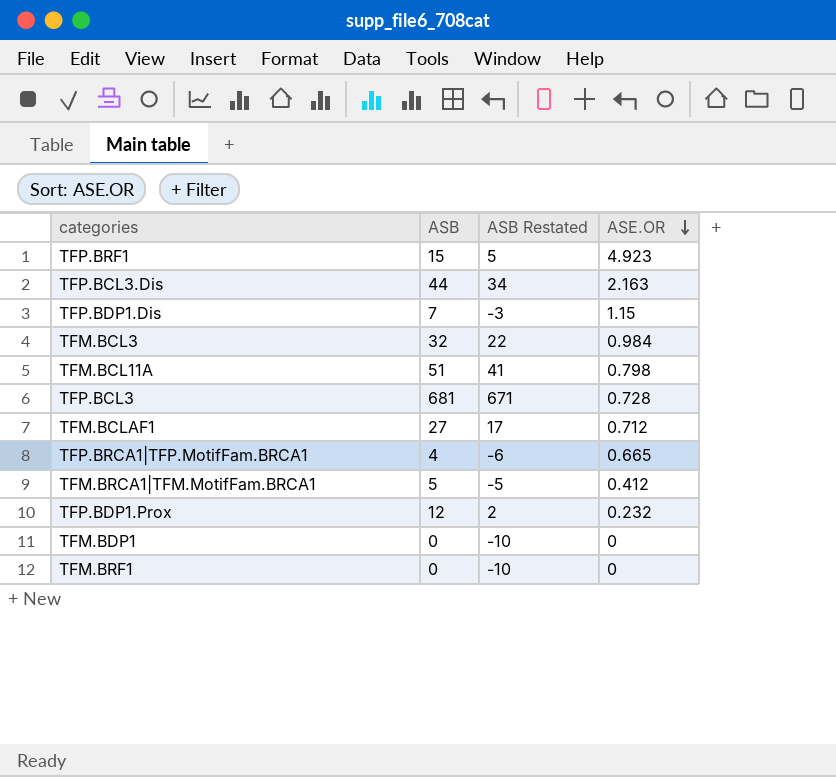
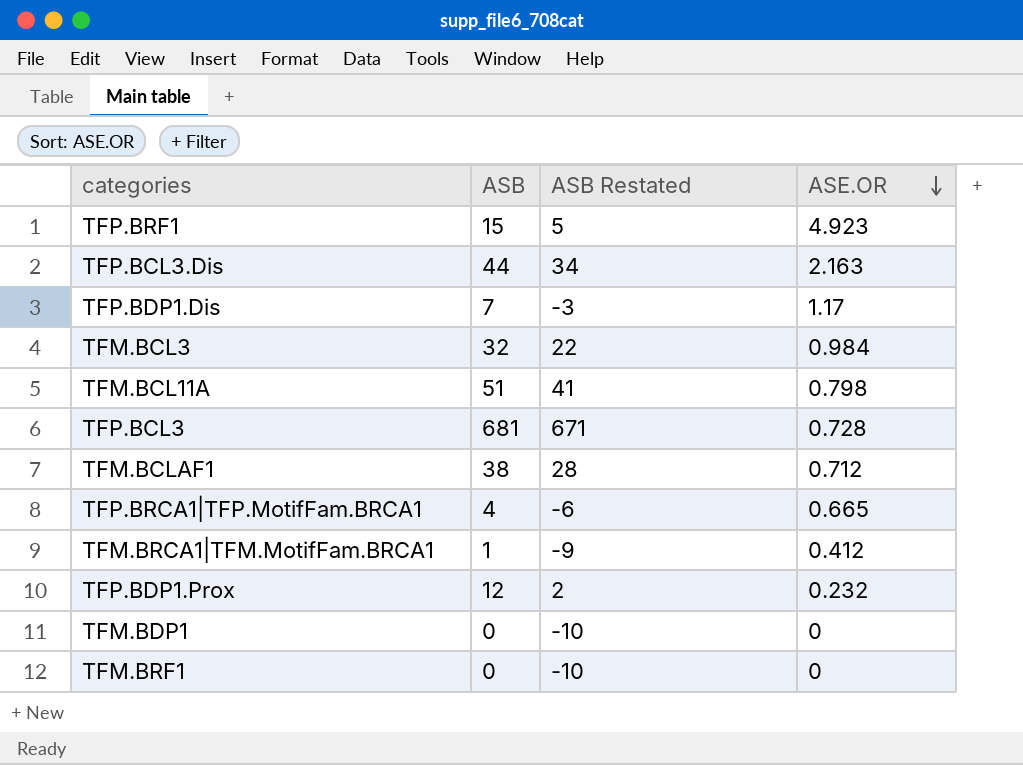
TFP.BDP1.Dis | ASE.OR: 1.15 -> 1.17
TFM.BCLAF1 | ASB: 27 -> 38
TFM.BCLAF1 | ASB Restated: 17 -> 28
TFM.BRCA1|TFM.MotifFam.BRCA1 | ASB: 5 -> 1
TFM.BRCA1|TFM.MotifFam.BRCA1 | ASB Restated: -5 -> -9

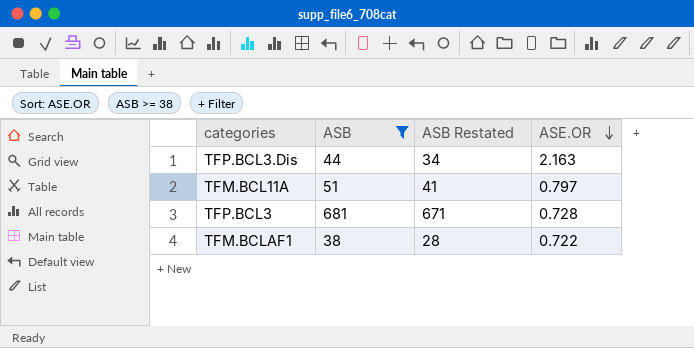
filter: none -> ASB >= 38
TFM.BCL11A | ASE.OR: 0.798 -> 0.797
TFM.BCLAF1 | ASE.OR: 0.712 -> 0.722

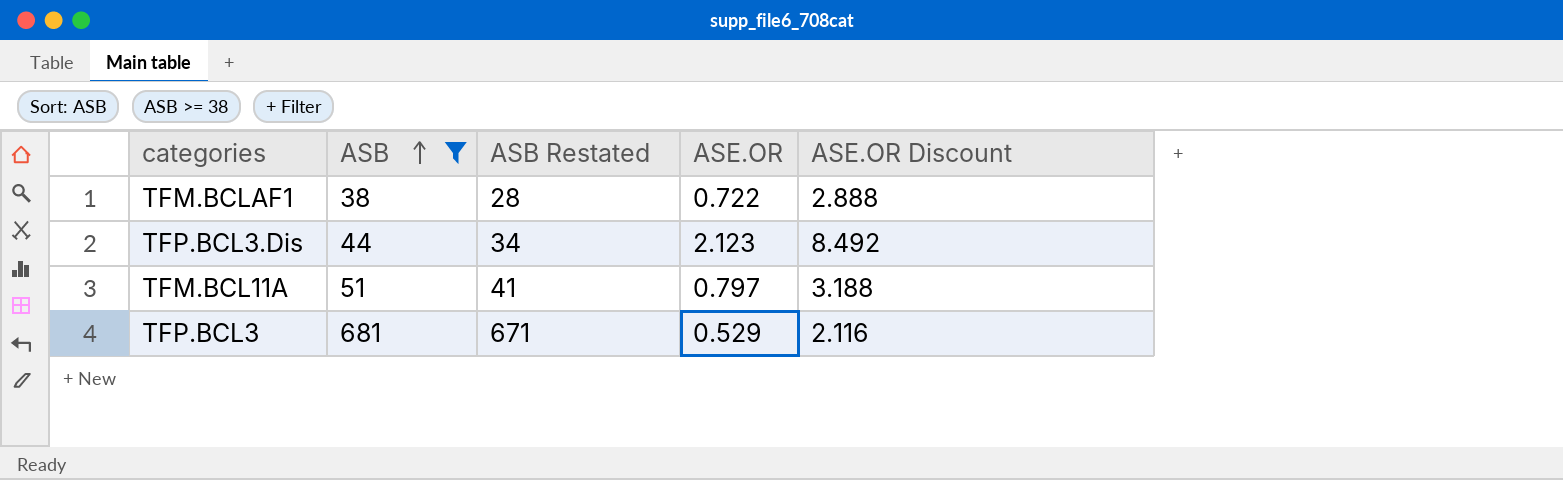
row order: ASE.OR descending -> ASB ascending
column ASE.OR Discount | formula: none -> [ASE.OR] * 4
TFP.BCL3.Dis | ASE.OR: 2.163 -> 2.123
TFP.BCL3 | ASE.OR: 0.728 -> 0.529

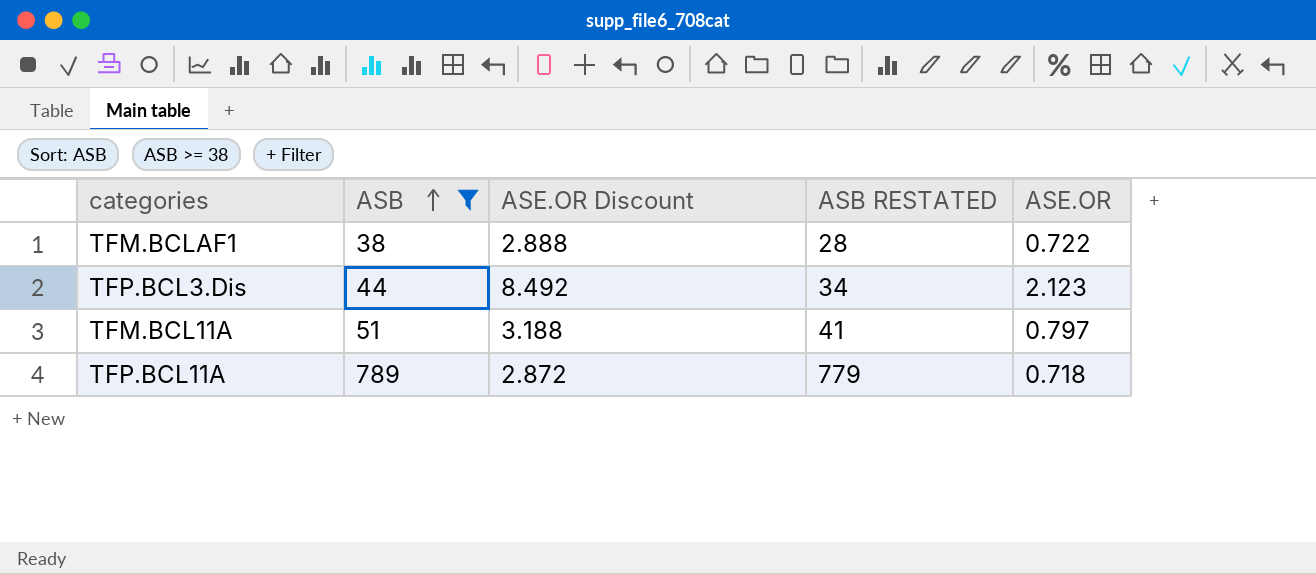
column ASE.OR Discount | position: 5 -> 3
column name: ASB Restated -> ASB RESTATED
row TFP.BCL3: 681 | 671 | 0.529 | 2.116 -> none
row TFP.BCL11A: none -> 789 | 2.872 | 779 | 0.718

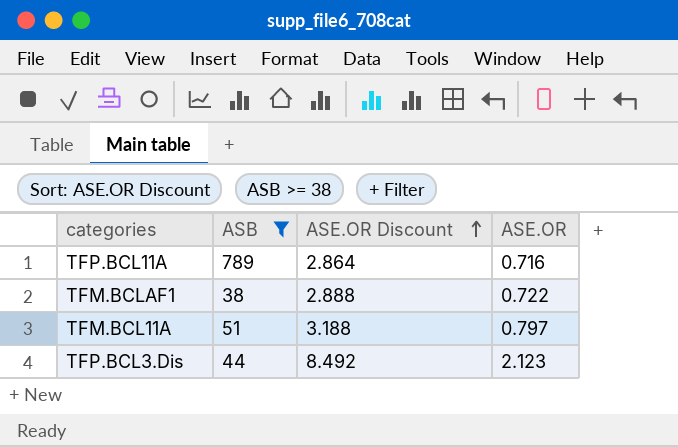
row order: ASB ascending -> ASE.OR Discount ascending
column ASB RESTATED | formula: [ASB] - 10 -> none
TFP.BCL11A | ASE.OR Discount: 2.872 -> 2.864
TFP.BCL11A | ASE.OR: 0.718 -> 0.716

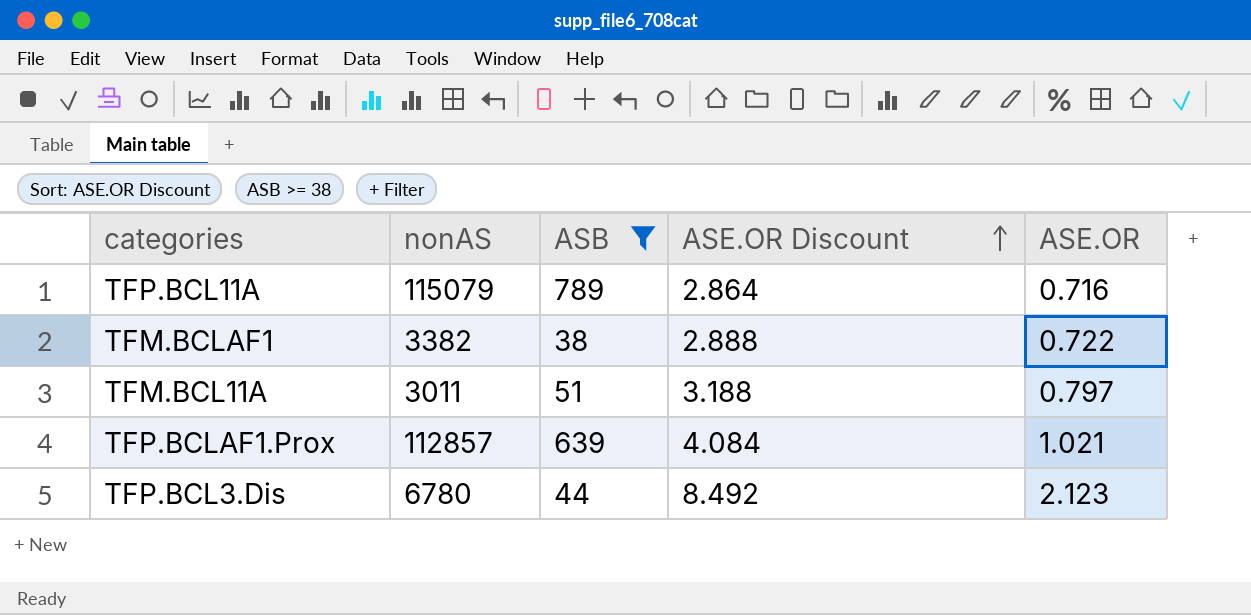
column nonAS | position: none -> 2
row TFP.BCLAF1.Prox: none -> 112857 | 639 | 4.084 | 1.021

